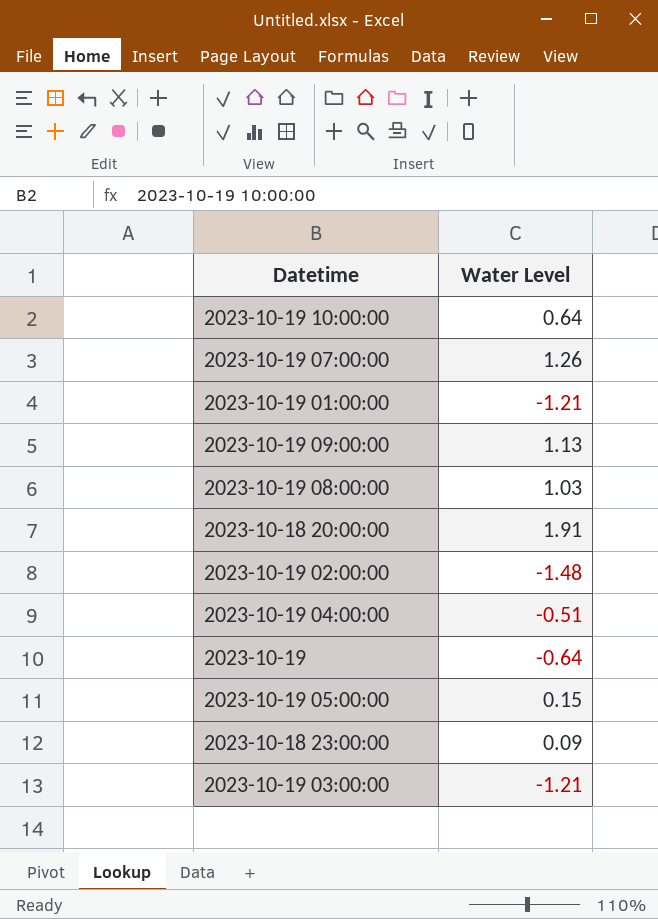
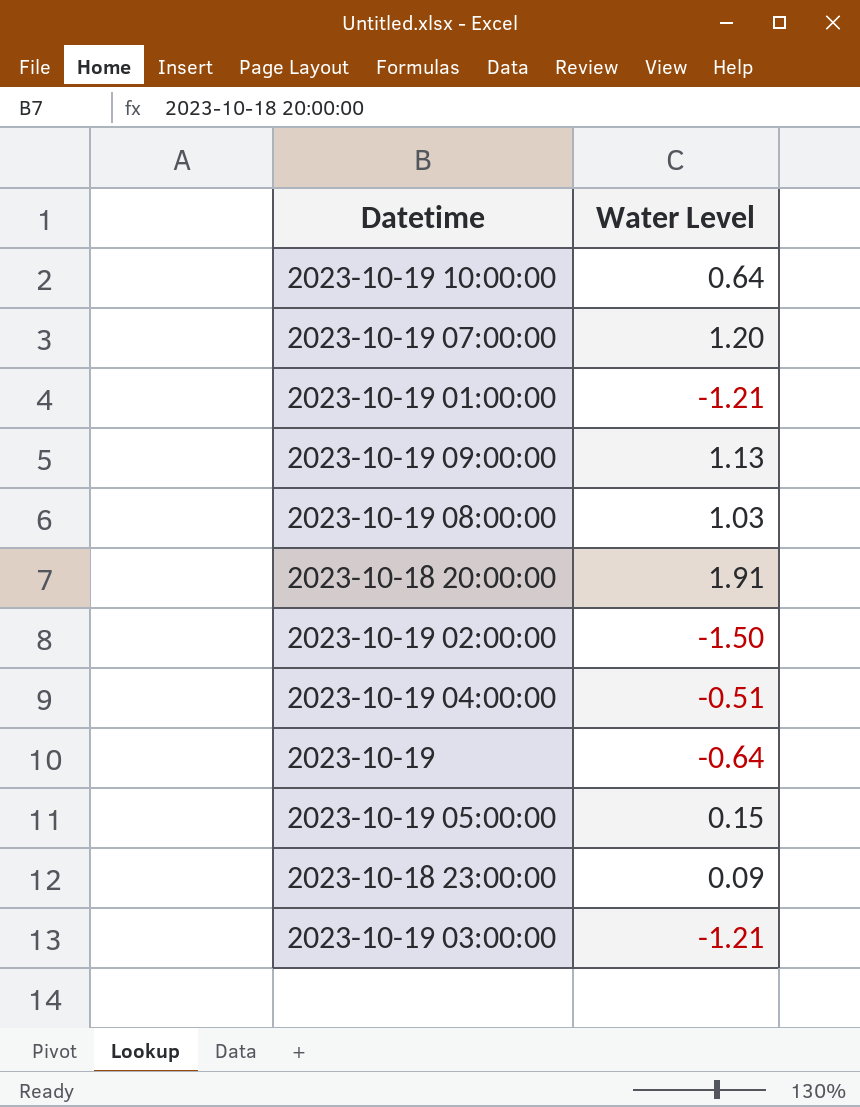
2023-10-19 07:00:00 | Water Level: 1.26 -> 1.20
2023-10-19 02:00:00 | Water Level: -1.48 -> -1.50

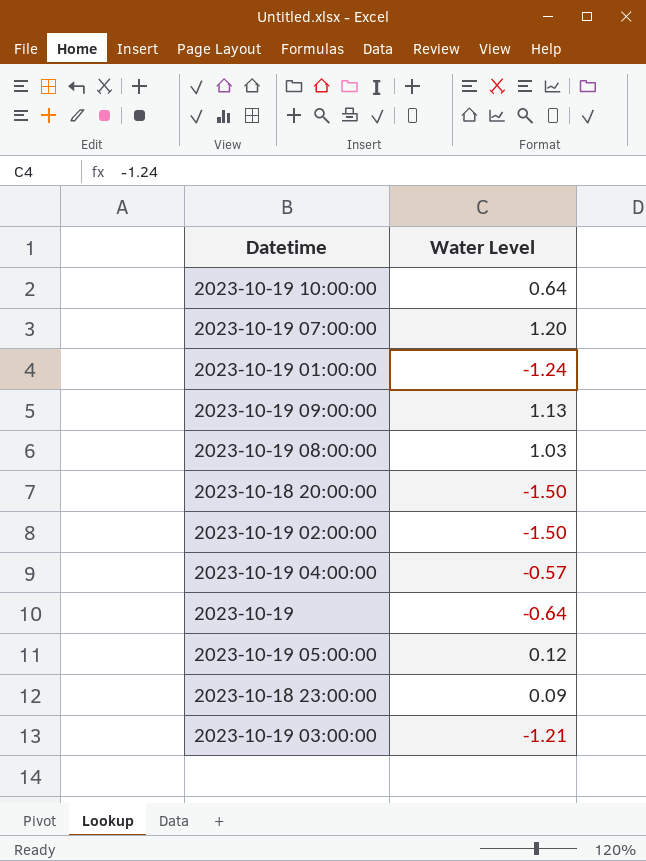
2023-10-19 01:00:00 | Water Level: -1.21 -> -1.24
2023-10-18 20:00:00 | Water Level: 1.91 -> -1.50
2023-10-19 04:00:00 | Water Level: -0.51 -> -0.57
2023-10-19 05:00:00 | Water Level: 0.15 -> 0.12

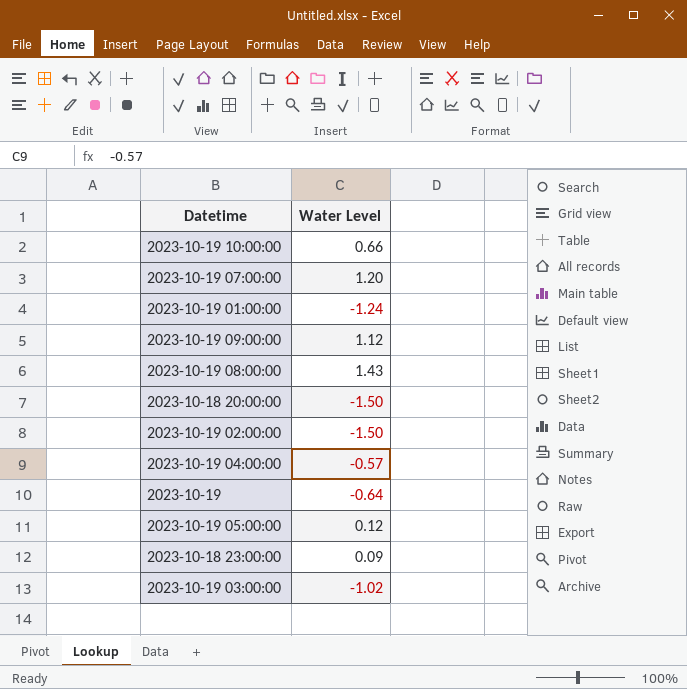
2023-10-19 10:00:00 | Water Level: 0.64 -> 0.66
2023-10-19 09:00:00 | Water Level: 1.13 -> 1.12
2023-10-19 08:00:00 | Water Level: 1.03 -> 1.43
2023-10-19 03:00:00 | Water Level: -1.21 -> -1.02

